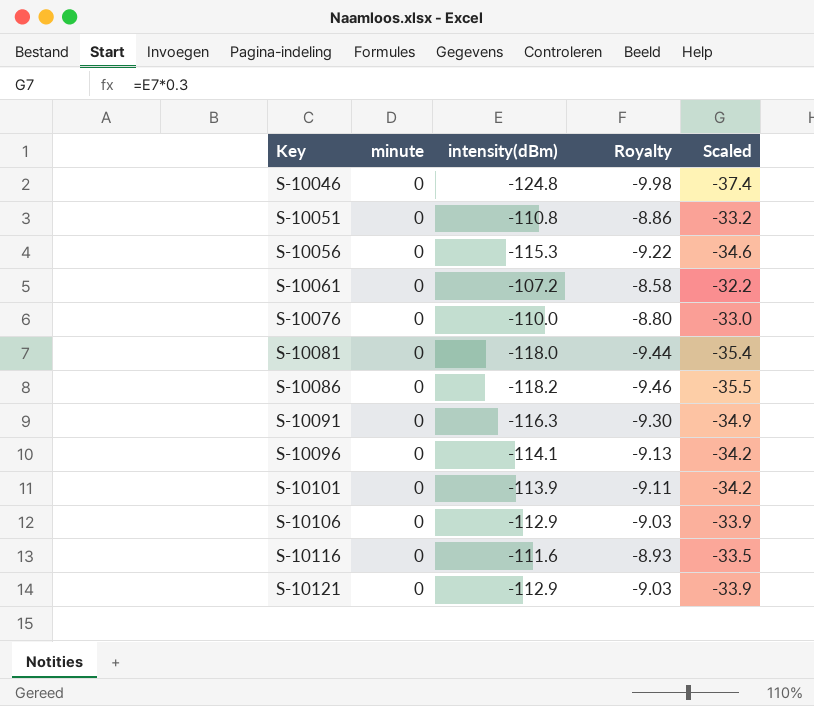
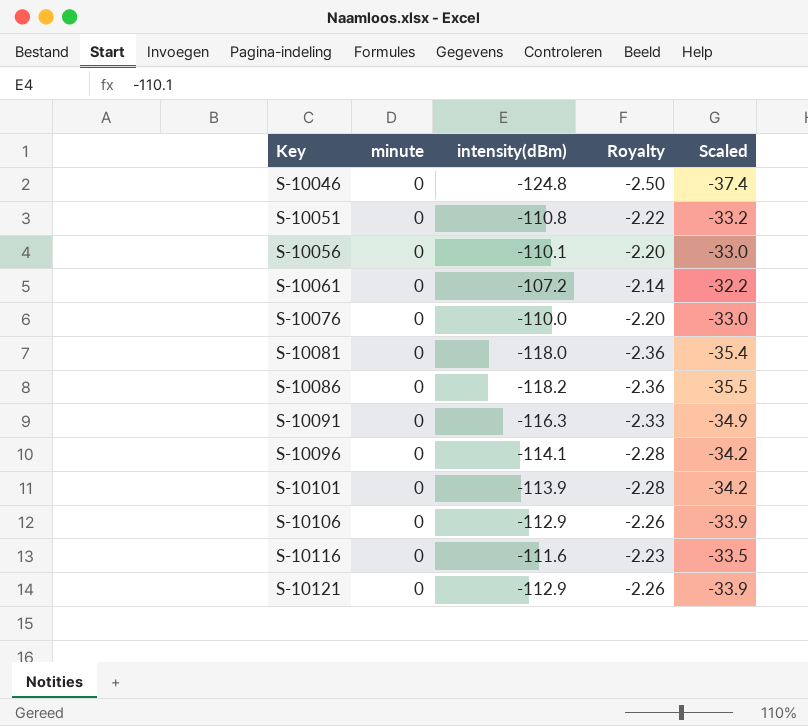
column Royalty | formula: [intensity(dBm)] * 0.08 -> [intensity(dBm)] * 0.02
S-10056 | intensity(dBm): -115.3 -> -110.1
S-10056 | Scaled: -34.6 -> -33.0

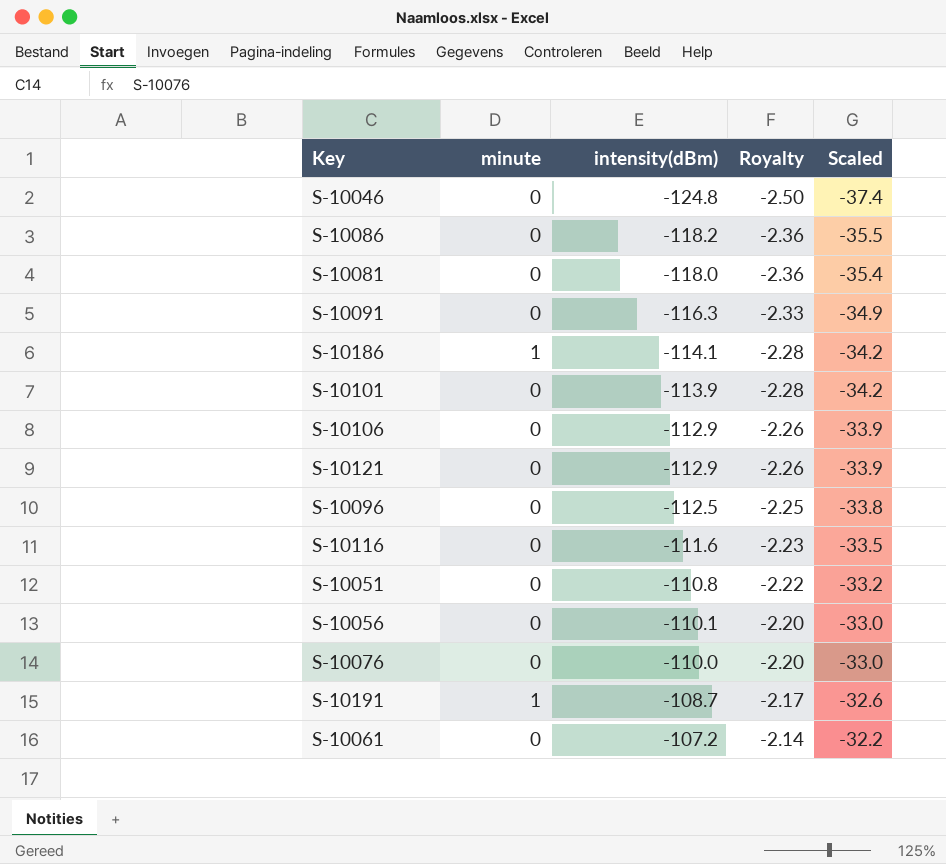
row order: Key ascending -> intensity(dBm) ascending
row S-10186: none -> 1 | -114.1 | -2.28 | -34.2
S-10096 | intensity(dBm): -114.1 -> -112.5
S-10096 | Royalty: -2.28 -> -2.25
S-10096 | Scaled: -34.2 -> -33.8
row S-10191: none -> 1 | -108.7 | -2.17 | -32.6

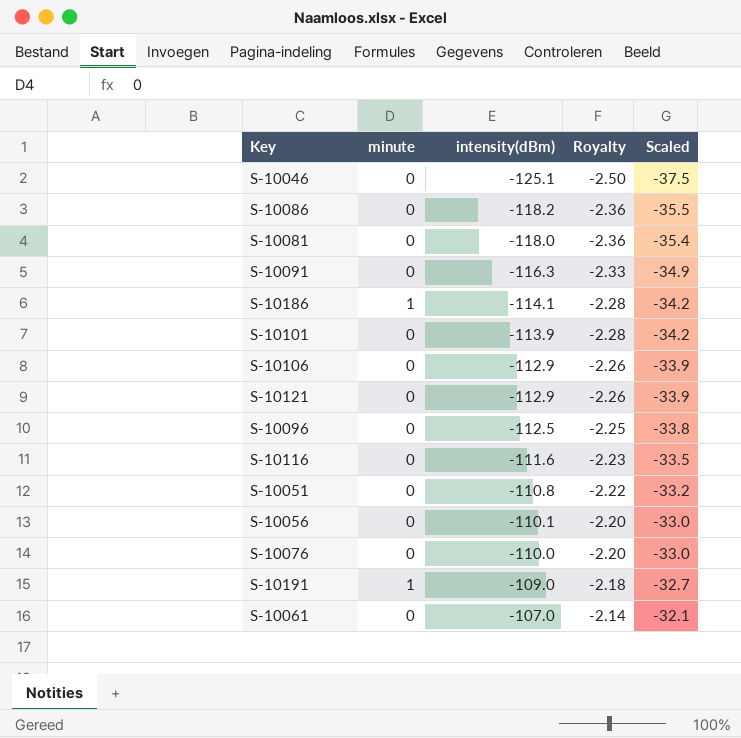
S-10046 | intensity(dBm): -124.8 -> -125.1
S-10046 | Scaled: -37.4 -> -37.5
S-10191 | intensity(dBm): -108.7 -> -109.0
S-10191 | Royalty: -2.17 -> -2.18
S-10191 | Scaled: -32.6 -> -32.7
S-10061 | intensity(dBm): -107.2 -> -107.0
S-10061 | Scaled: -32.2 -> -32.1

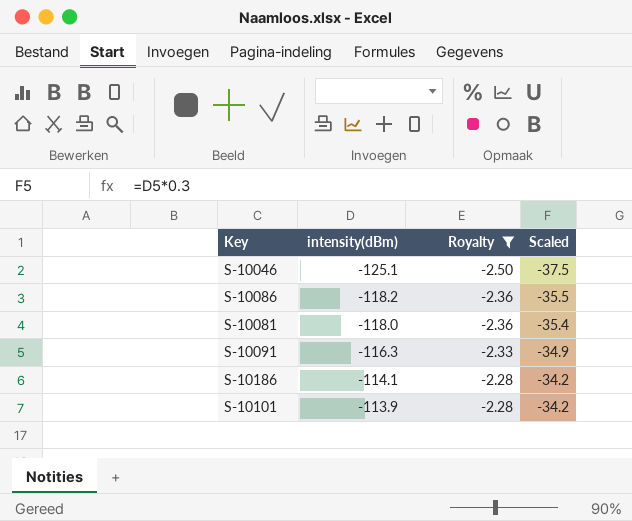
filter: none -> Royalty <= -2.28
column minute | position: 2 -> none

